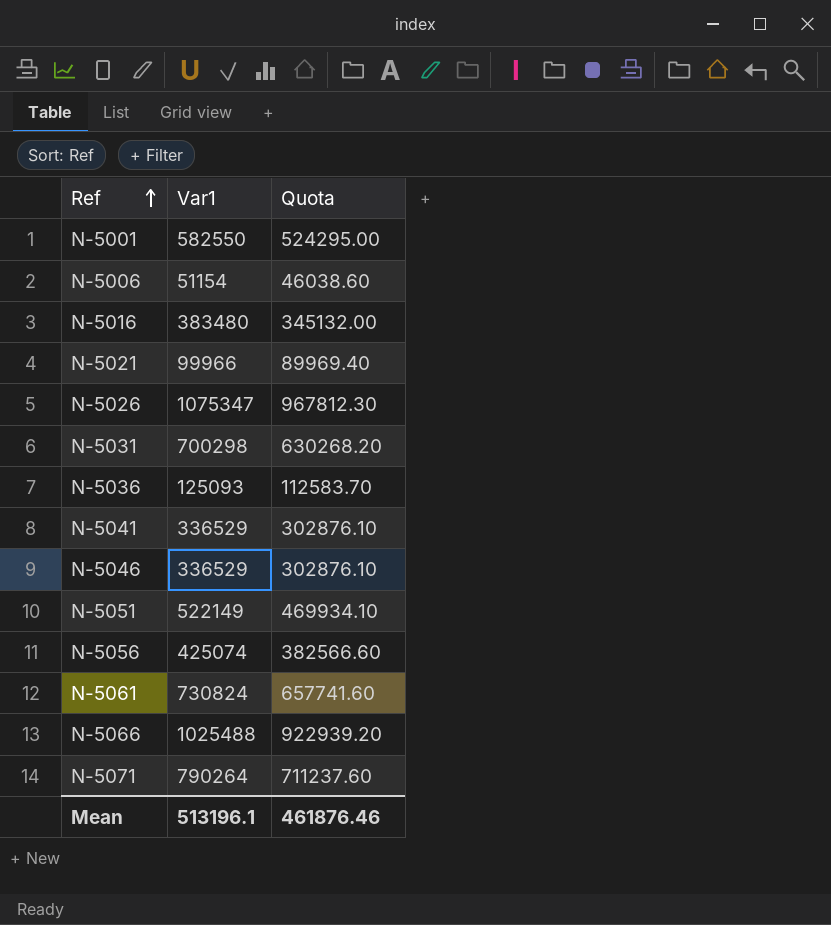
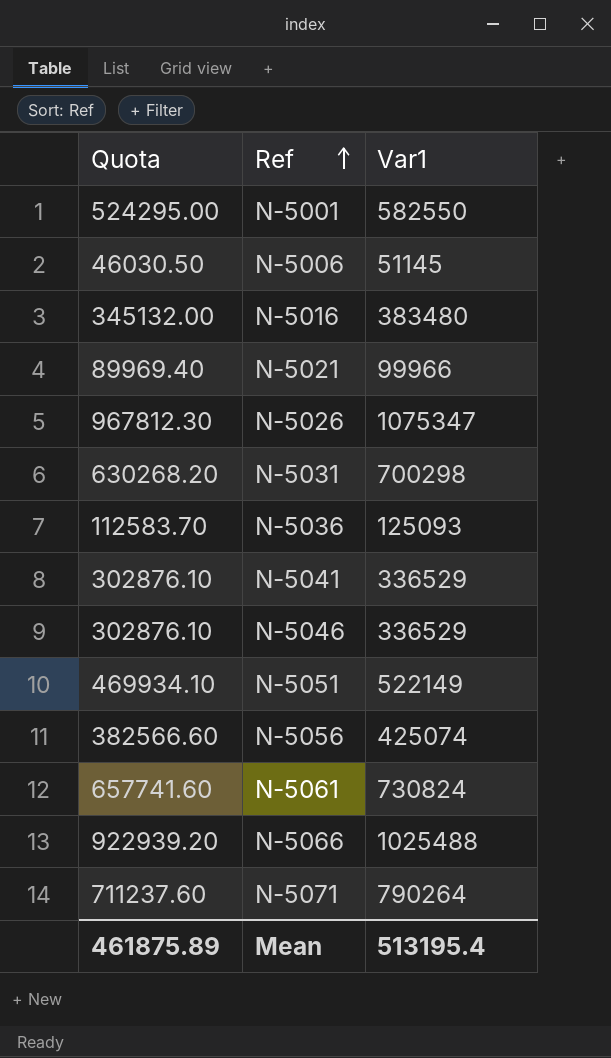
column Quota | position: 3 -> 1
N-5006 | Quota: 46038.60 -> 46030.50
N-5006 | Var1: 51154 -> 51145
Mean | Quota: 461876.46 -> 461875.89
Mean | Var1: 513196.1 -> 513195.4

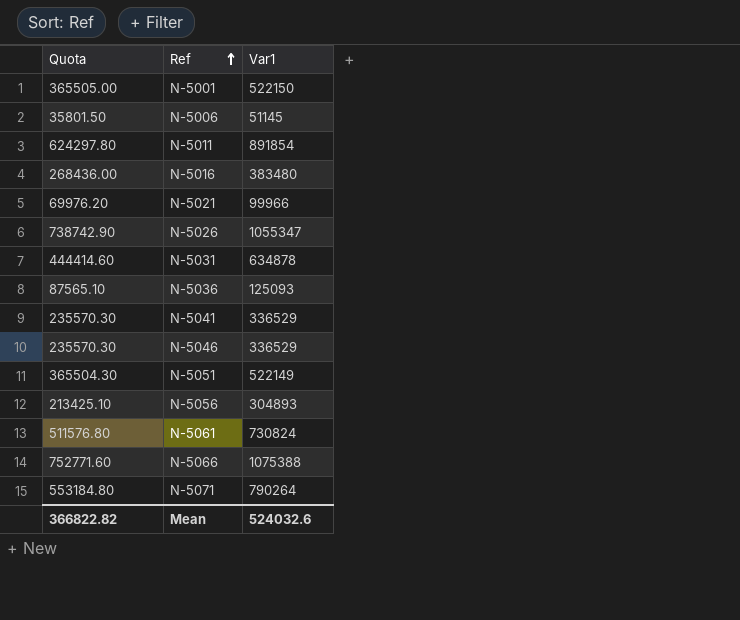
column Quota | formula: [Var1] * 0.9 -> [Var1] * 0.7
N-5001 | Var1: 582550 -> 522150
row N-5011: none -> 624297.80 | 891854
N-5026 | Var1: 1075347 -> 1055347
N-5031 | Var1: 700298 -> 634878
N-5056 | Var1: 425074 -> 304893
N-5066 | Var1: 1025488 -> 1075388
Mean | Quota: 461875.89 -> 366822.82
Mean | Var1: 513195.4 -> 524032.6

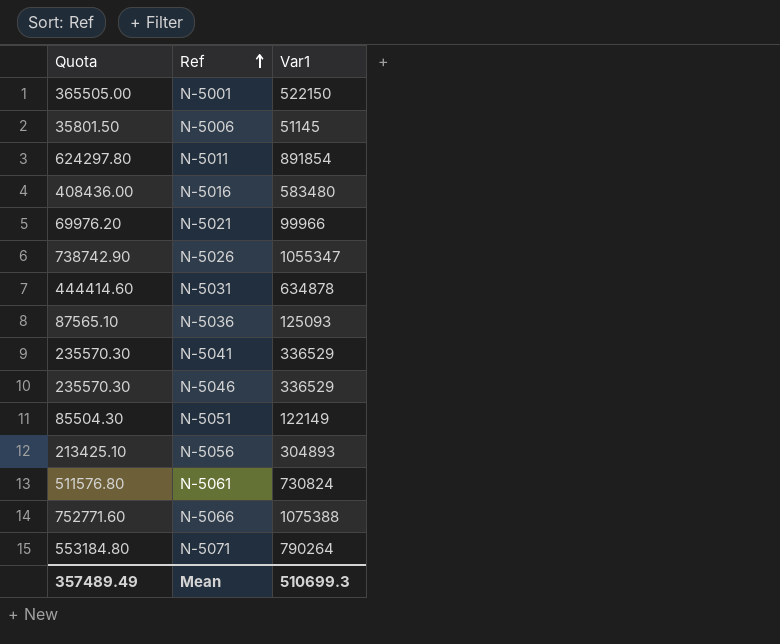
N-5016 | Quota: 268436.00 -> 408436.00
N-5016 | Var1: 383480 -> 583480
N-5051 | Quota: 365504.30 -> 85504.30
N-5051 | Var1: 522149 -> 122149
Mean | Quota: 366822.82 -> 357489.49
Mean | Var1: 524032.6 -> 510699.3

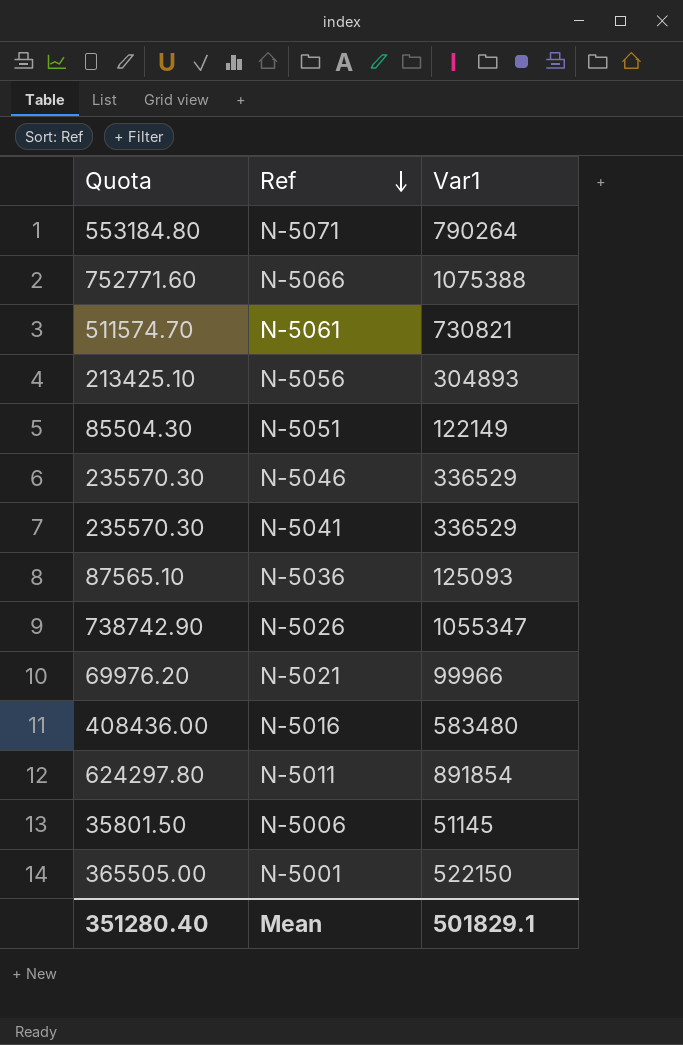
row order: Ref ascending -> Ref descending
row N-5031: 444414.60 | 634878 -> none
N-5061 | Quota: 511576.80 -> 511574.70
N-5061 | Var1: 730824 -> 730821
Mean | Quota: 357489.49 -> 351280.40
Mean | Var1: 510699.3 -> 501829.1

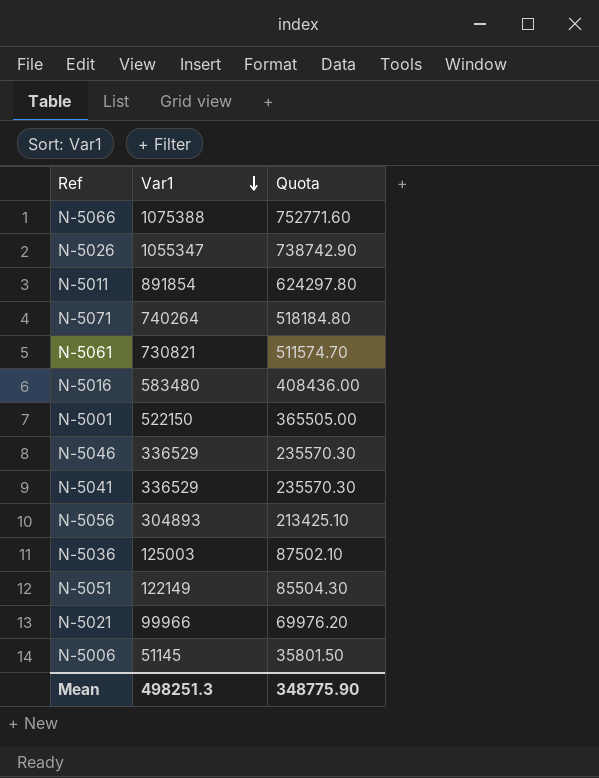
row order: Ref descending -> Var1 descending
column Quota | position: 1 -> 3
N-5071 | Var1: 790264 -> 740264
N-5071 | Quota: 553184.80 -> 518184.80
N-5036 | Var1: 125093 -> 125003
N-5036 | Quota: 87565.10 -> 87502.10
Mean | Var1: 501829.1 -> 498251.3
Mean | Quota: 351280.40 -> 348775.90

